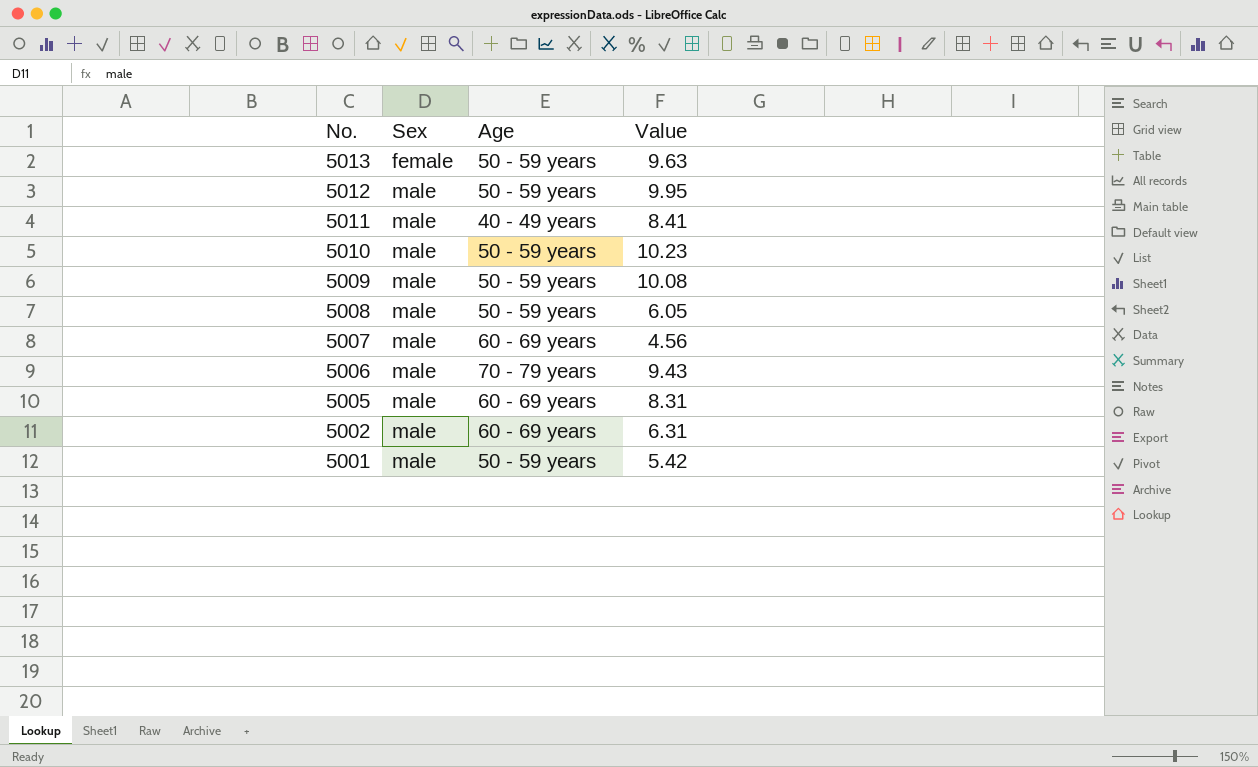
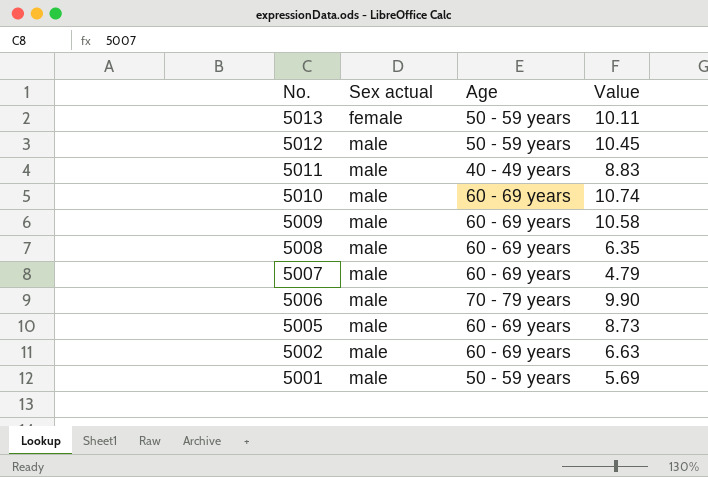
column name: Sex -> Sex actual
5013 | Value: 9.63 -> 10.11
5012 | Value: 9.95 -> 10.45
5011 | Value: 8.41 -> 8.83
5010 | Age: 50 - 59 years -> 60 - 69 years
5010 | Value: 10.23 -> 10.74
5009 | Age: 50 - 59 years -> 60 - 69 years
5009 | Value: 10.08 -> 10.58
5008 | Age: 50 - 59 years -> 60 - 69 years
5008 | Value: 6.05 -> 6.35
5007 | Value: 4.56 -> 4.79
5006 | Value: 9.43 -> 9.90
5005 | Value: 8.31 -> 8.73
5002 | Value: 6.31 -> 6.63
5001 | Value: 5.42 -> 5.69

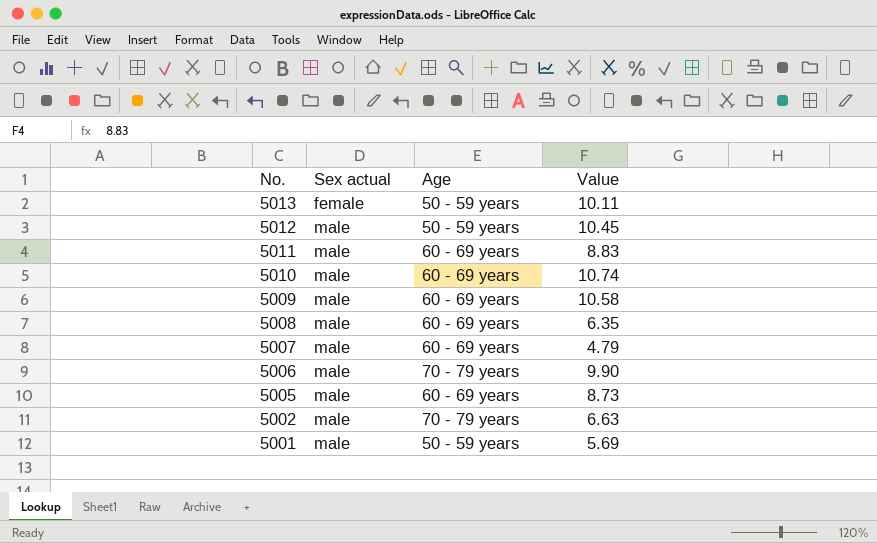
5011 | Age: 40 - 49 years -> 60 - 69 years
5002 | Age: 60 - 69 years -> 70 - 79 years

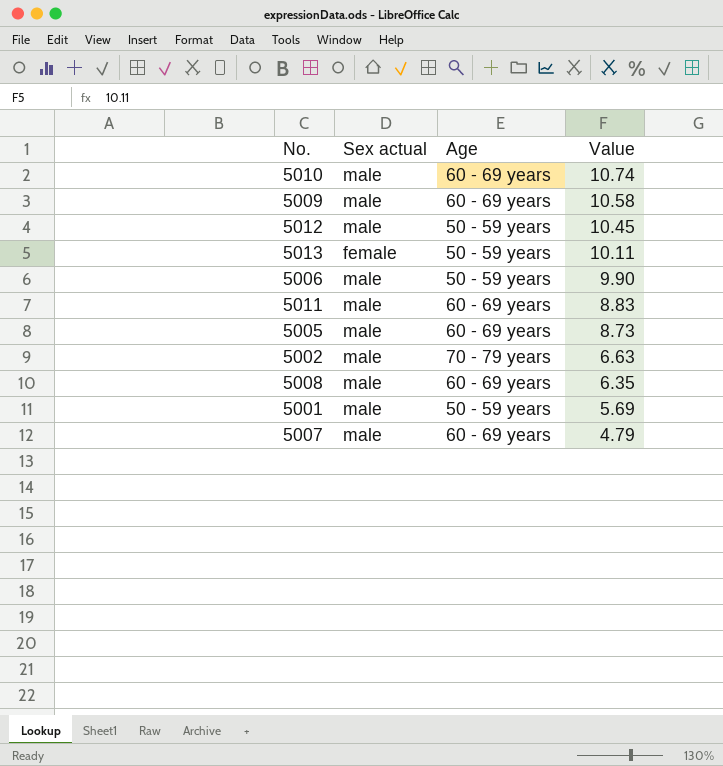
row order: No. descending -> Value descending
5006 | Age: 70 - 79 years -> 50 - 59 years

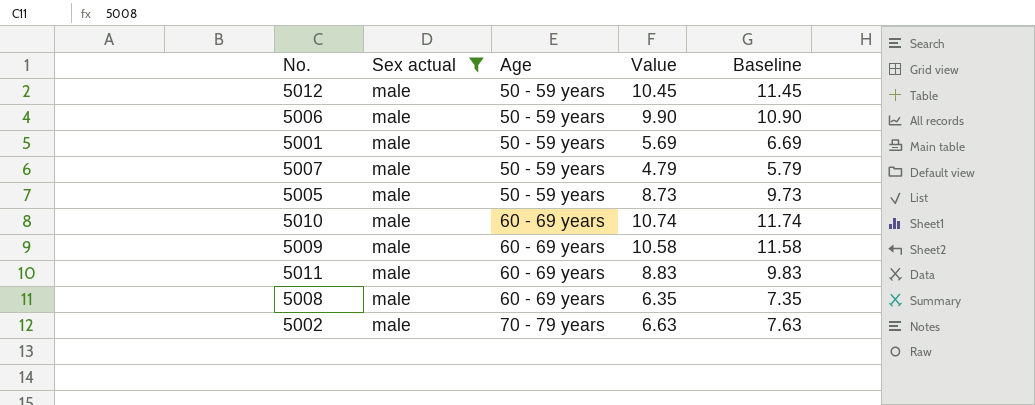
filter: none -> Sex actual = male
row order: Value descending -> Age ascending
column Baseline | formula: none -> [Value] + 1
5007 | Age: 60 - 69 years -> 50 - 59 years
5005 | Age: 60 - 69 years -> 50 - 59 years

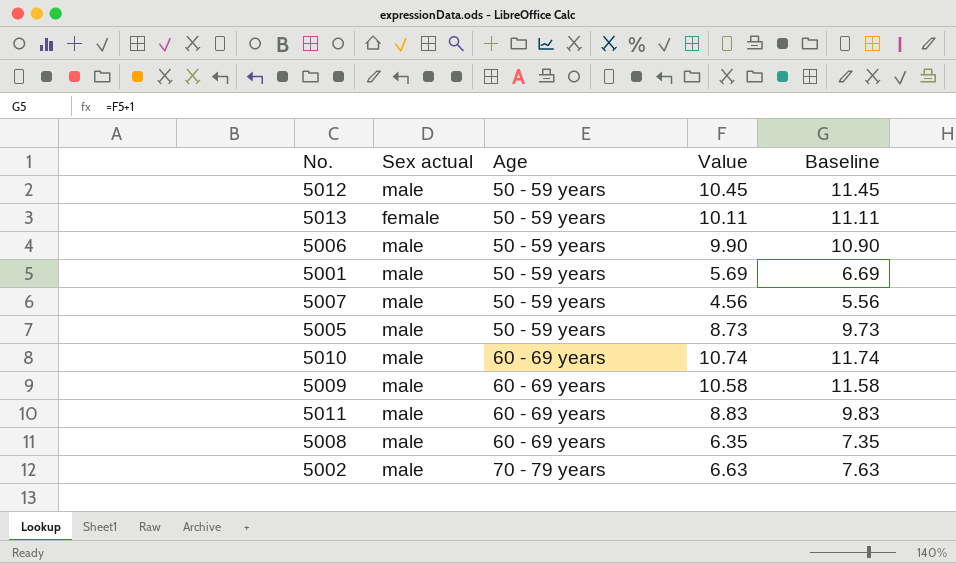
filter: Sex actual = male -> none
5007 | Value: 4.79 -> 4.56
5007 | Baseline: 5.79 -> 5.56

